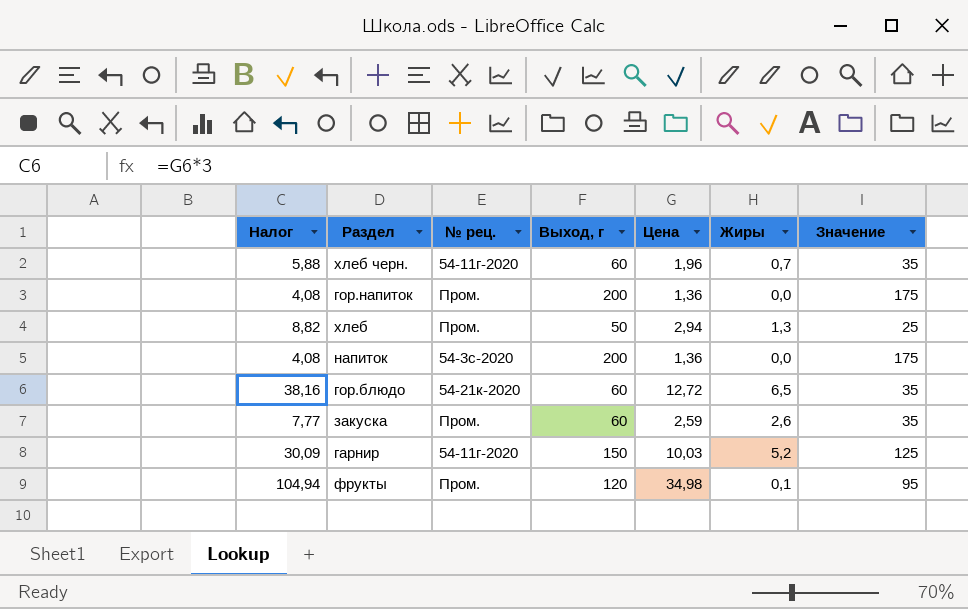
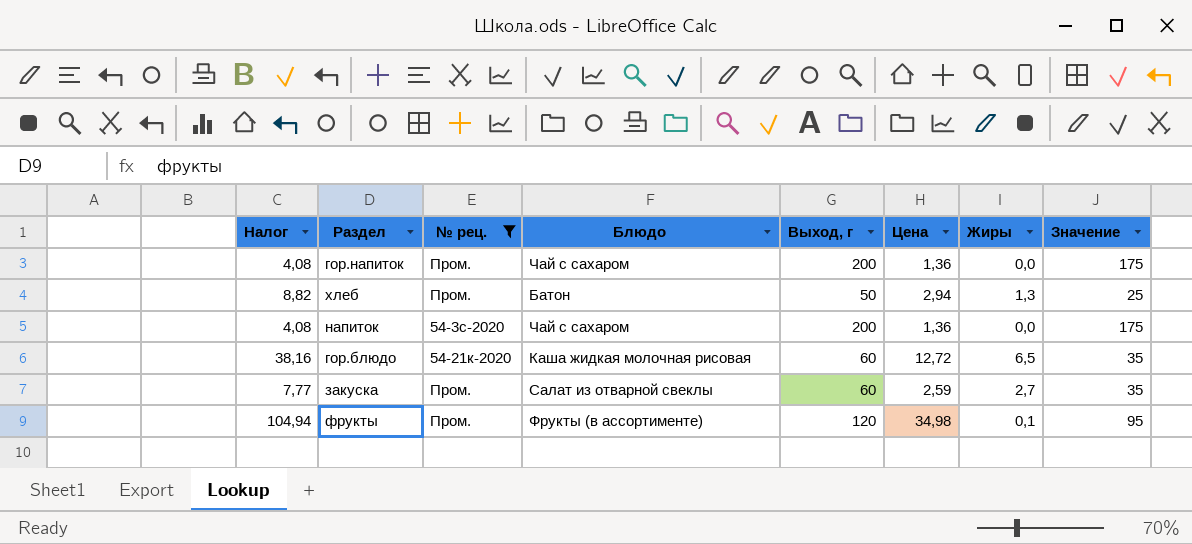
filter: none -> № рец. != 54-11г-2020
column Блюдо | position: none -> 4
закуска | Жиры: 2,6 -> 2,7

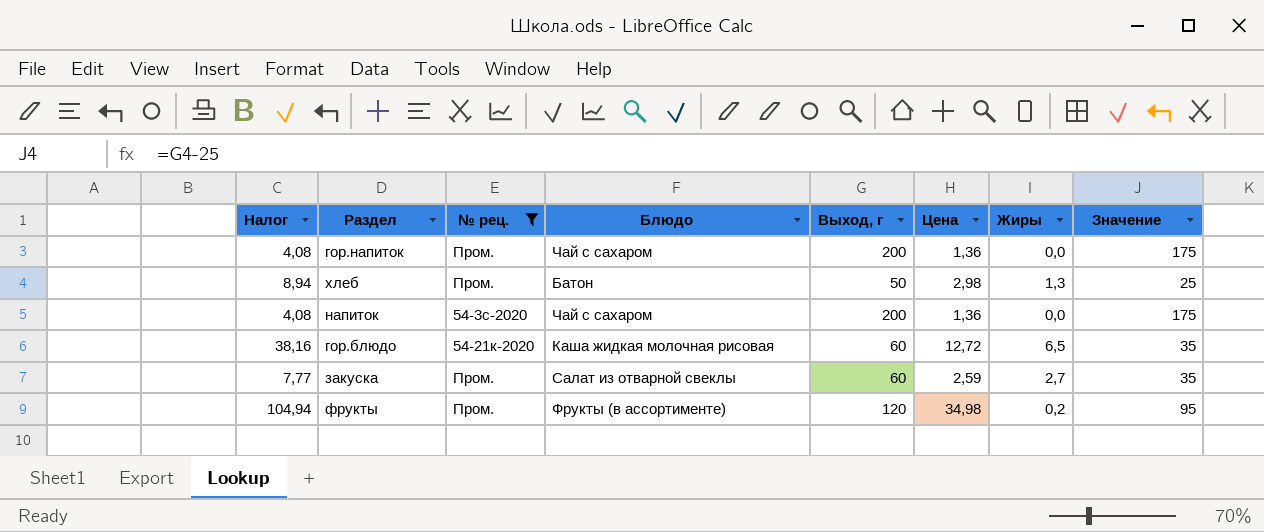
хлеб | Налог: 8,82 -> 8,94
хлеб | Цена: 2,94 -> 2,98
фрукты | Жиры: 0,1 -> 0,2

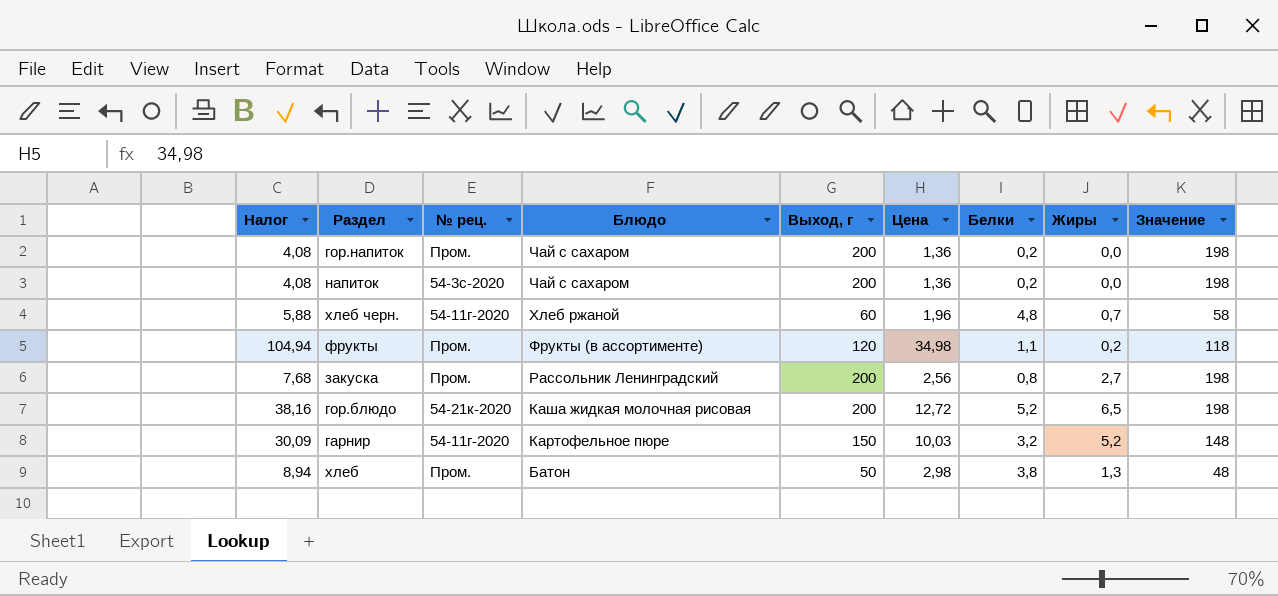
filter: № рец. != 54-11г-2020 -> none
row order: none -> Блюдо descending
column Белки | position: none -> 7
column Значение | formula: [Выход, г] - 25 -> [Выход, г] - 2
закуска | Налог: 7,77 -> 7,68
закуска | Блюдо: Салат из отварной свеклы -> Рассольник Ленинградский
закуска | Выход, г: 60 -> 200
закуска | Цена: 2,59 -> 2,56
гор.блюдо | Выход, г: 60 -> 200

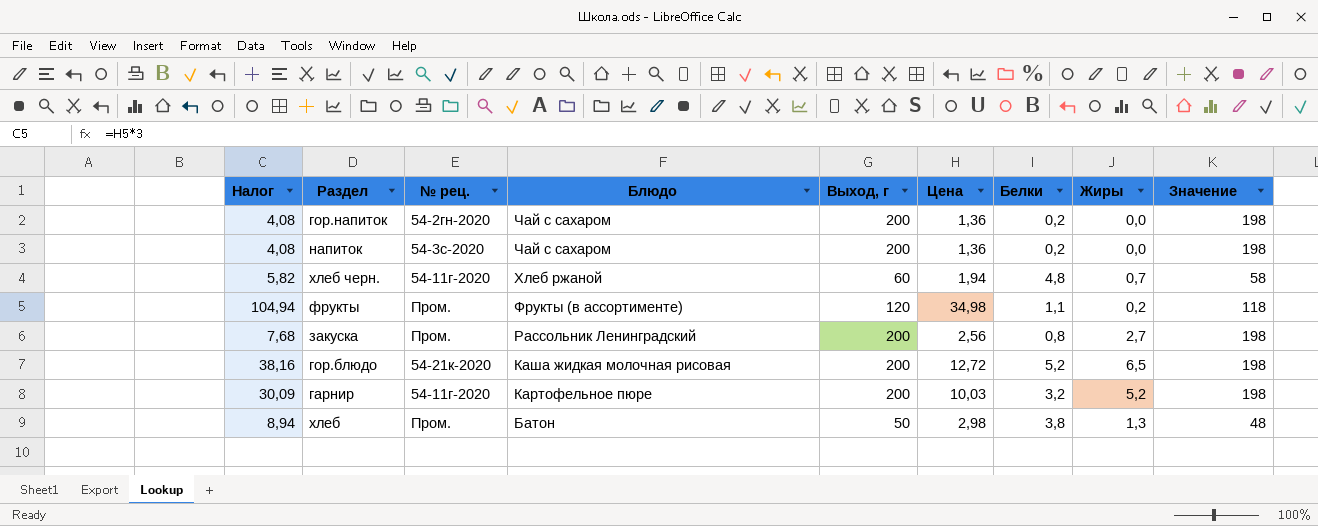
гор.напиток | № рец.: Пром. -> 54-2гн-2020
хлеб черн. | Налог: 5,88 -> 5,82
хлеб черн. | Цена: 1,96 -> 1,94
гарнир | Выход, г: 150 -> 200
гарнир | Значение: 148 -> 198

